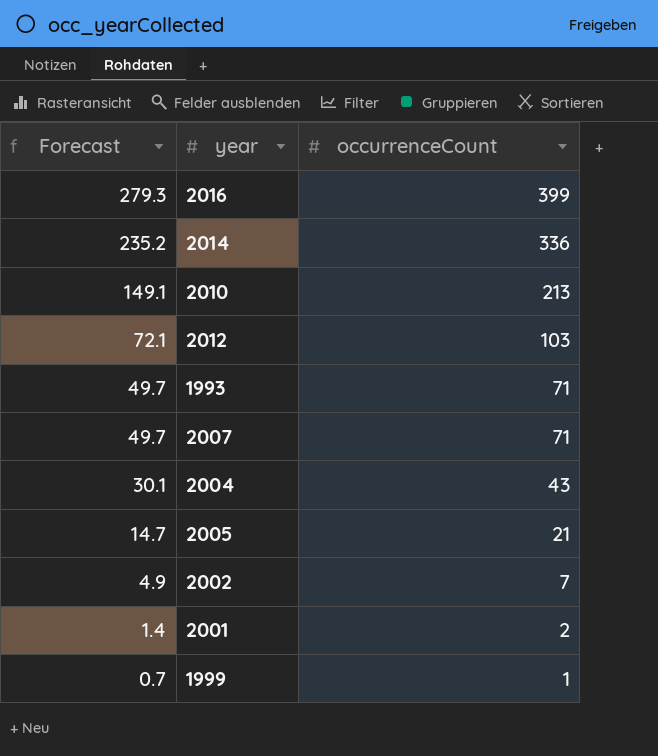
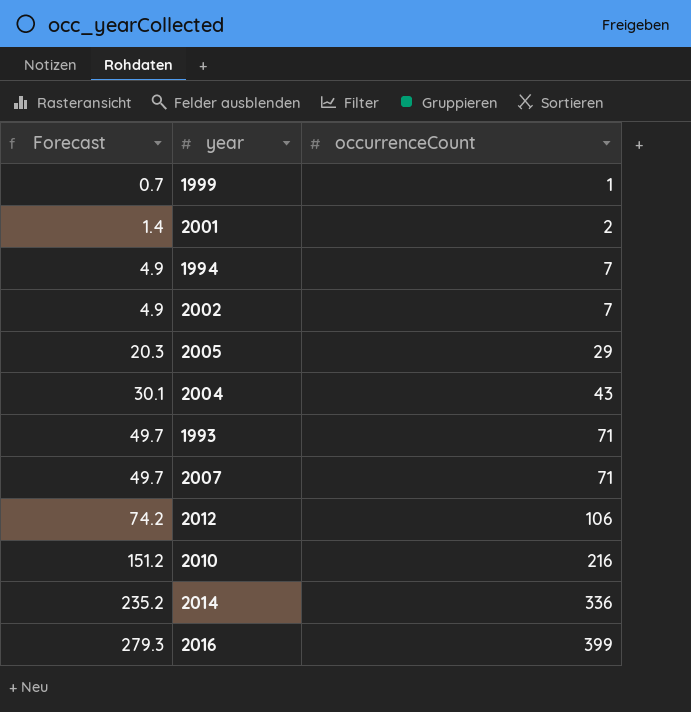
row order: Forecast descending -> Forecast ascending
row 1994: none -> 4.9 | 7
2005 | Forecast: 14.7 -> 20.3
2005 | occurrenceCount: 21 -> 29
2012 | Forecast: 72.1 -> 74.2
2012 | occurrenceCount: 103 -> 106
2010 | Forecast: 149.1 -> 151.2
2010 | occurrenceCount: 213 -> 216

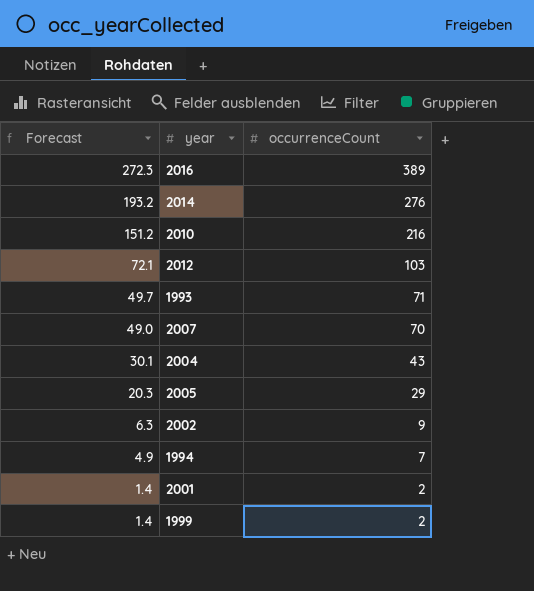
row order: Forecast ascending -> Forecast descending
2016 | Forecast: 279.3 -> 272.3
2016 | occurrenceCount: 399 -> 389
2014 | Forecast: 235.2 -> 193.2
2014 | occurrenceCount: 336 -> 276
2012 | Forecast: 74.2 -> 72.1
2012 | occurrenceCount: 106 -> 103
2007 | Forecast: 49.7 -> 49.0
2007 | occurrenceCount: 71 -> 70
2002 | Forecast: 4.9 -> 6.3
2002 | occurrenceCount: 7 -> 9
1999 | Forecast: 0.7 -> 1.4
1999 | occurrenceCount: 1 -> 2

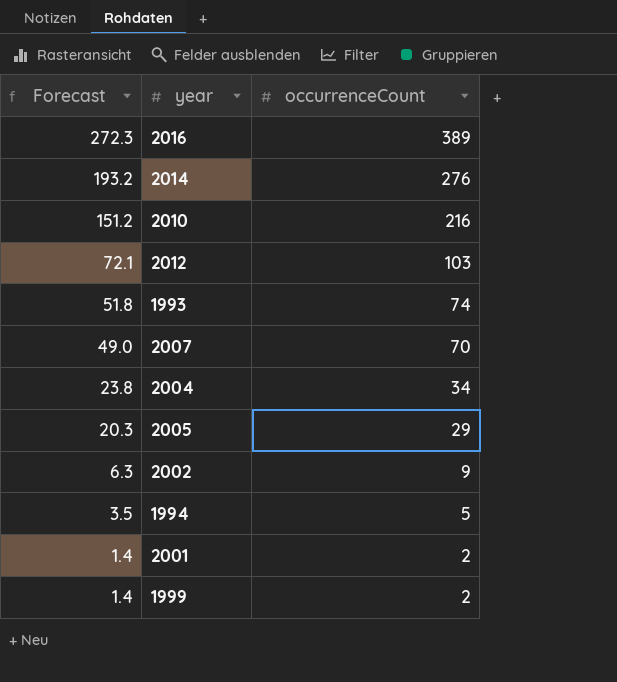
1993 | Forecast: 49.7 -> 51.8
1993 | occurrenceCount: 71 -> 74
2004 | Forecast: 30.1 -> 23.8
2004 | occurrenceCount: 43 -> 34
1994 | Forecast: 4.9 -> 3.5
1994 | occurrenceCount: 7 -> 5

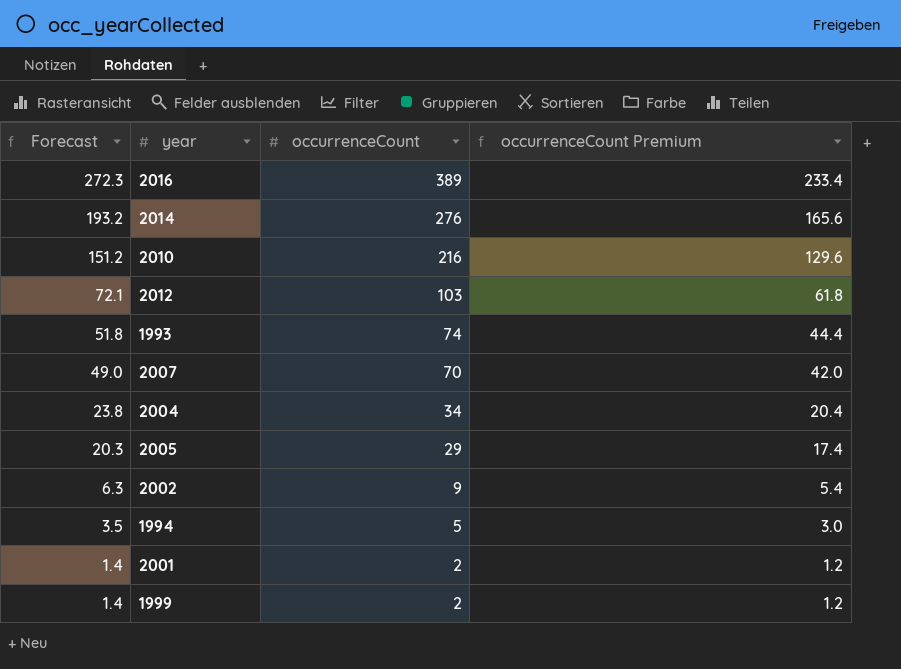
column occurrenceCount Premium | formula: none -> [occurrenceCount] * 0.6

